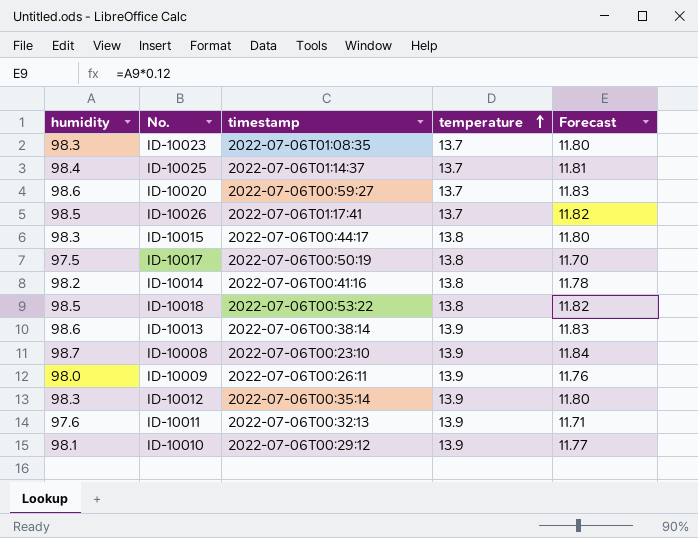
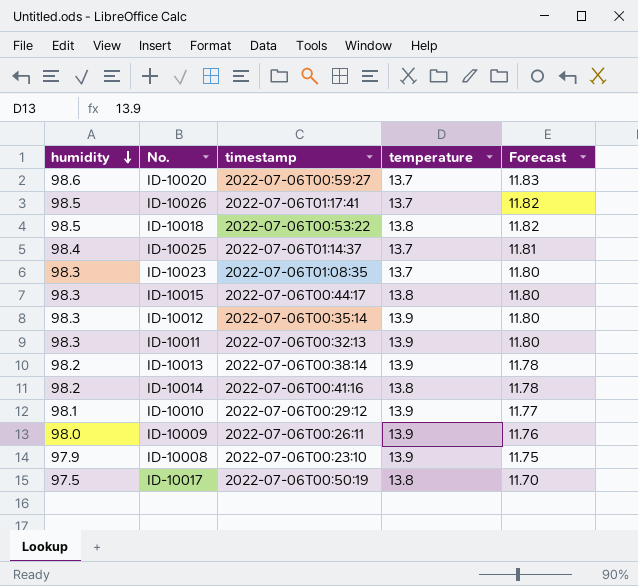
row order: temperature ascending -> humidity descending
ID-10011 | humidity: 97.6 -> 98.3
ID-10011 | Forecast: 11.71 -> 11.80
ID-10013 | humidity: 98.6 -> 98.2
ID-10013 | Forecast: 11.83 -> 11.78
ID-10008 | humidity: 98.7 -> 97.9
ID-10008 | Forecast: 11.84 -> 11.75

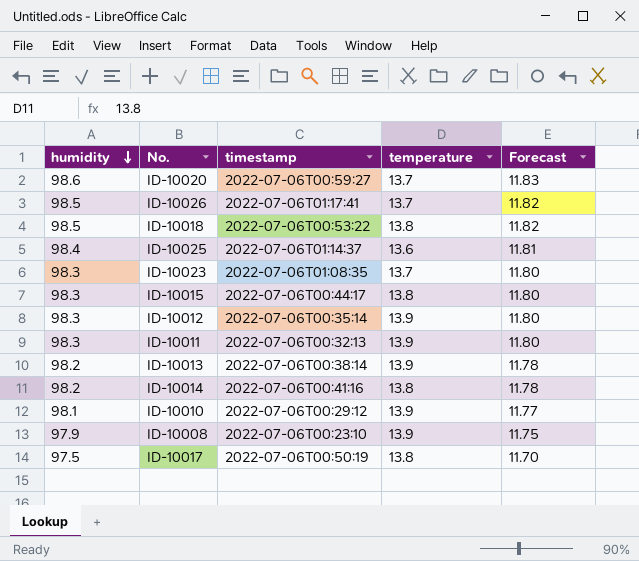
row ID-10009: 98.0 | 2022-07-06T00:26:11 | 13.9 | 11.76 -> none
ID-10025 | temperature: 13.7 -> 13.6

